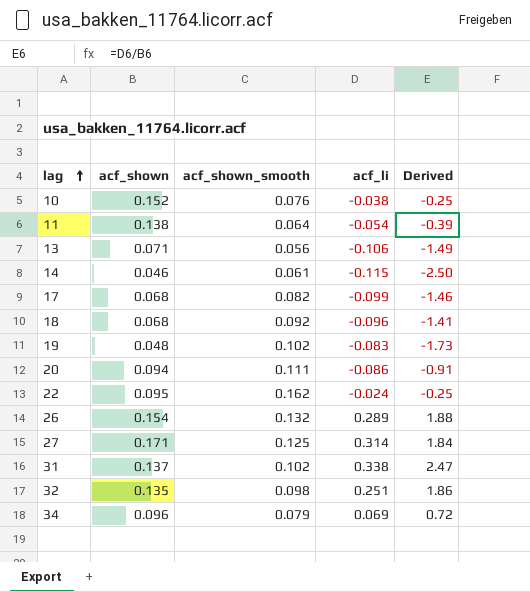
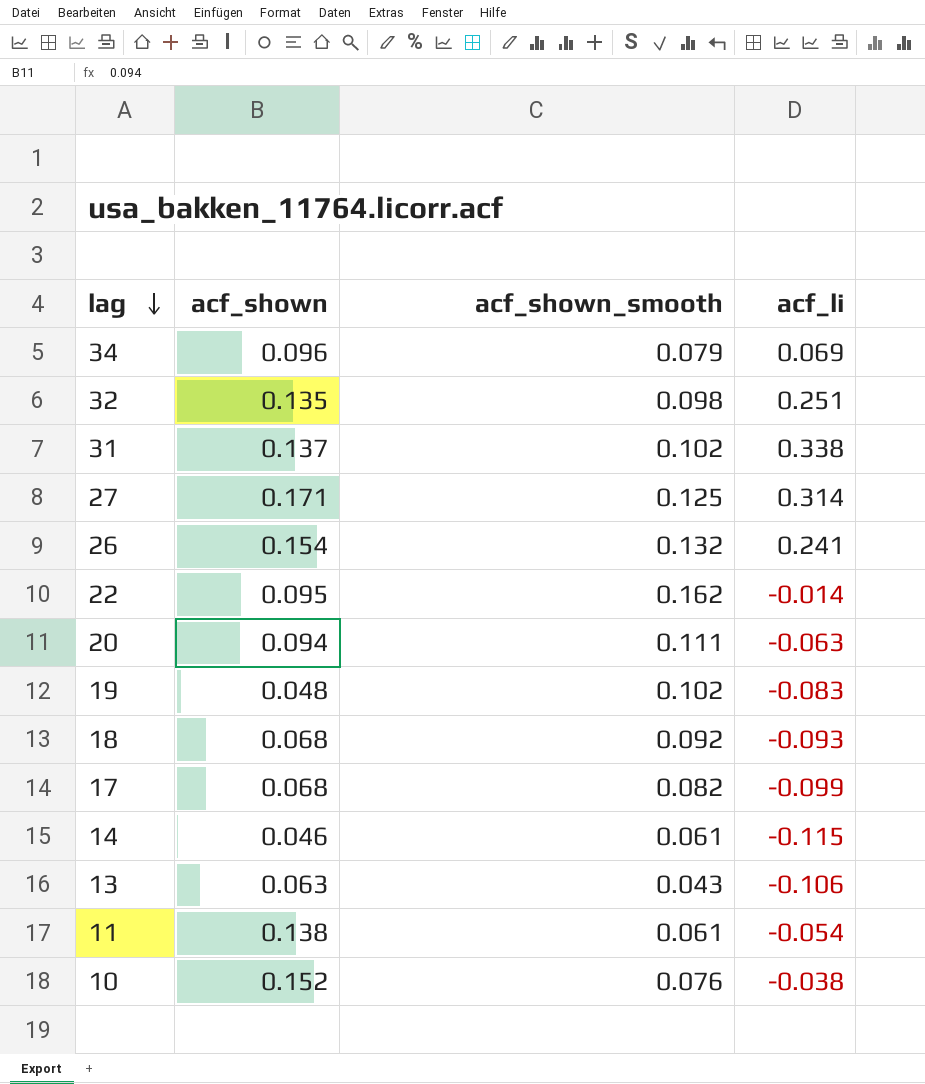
row order: lag ascending -> lag descending
column Derived | formula: [acf_li] / [acf_shown] -> none
26 | acf_li: 0.289 -> 0.241
22 | acf_li: -0.024 -> -0.014
20 | acf_li: -0.086 -> -0.063
18 | acf_li: -0.096 -> -0.093
13 | acf_shown: 0.071 -> 0.063
13 | acf_shown_smooth: 0.056 -> 0.043
11 | acf_shown_smooth: 0.064 -> 0.061

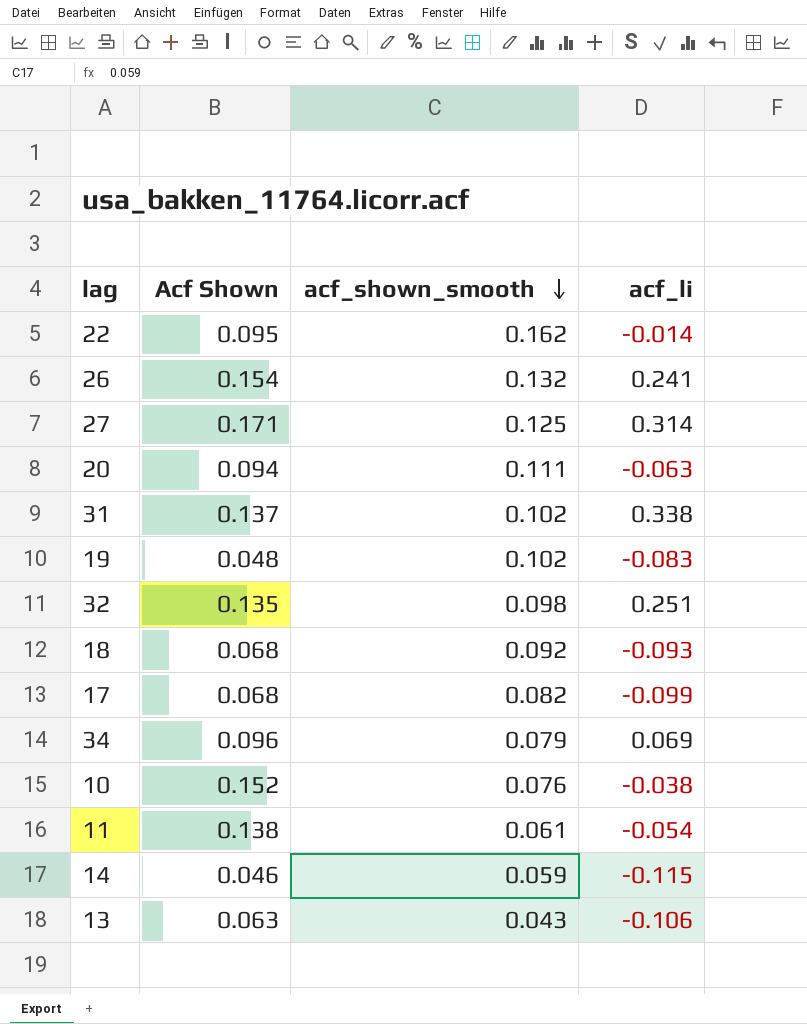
row order: lag descending -> acf_shown_smooth descending
column name: acf_shown -> Acf Shown
14 | acf_shown_smooth: 0.061 -> 0.059

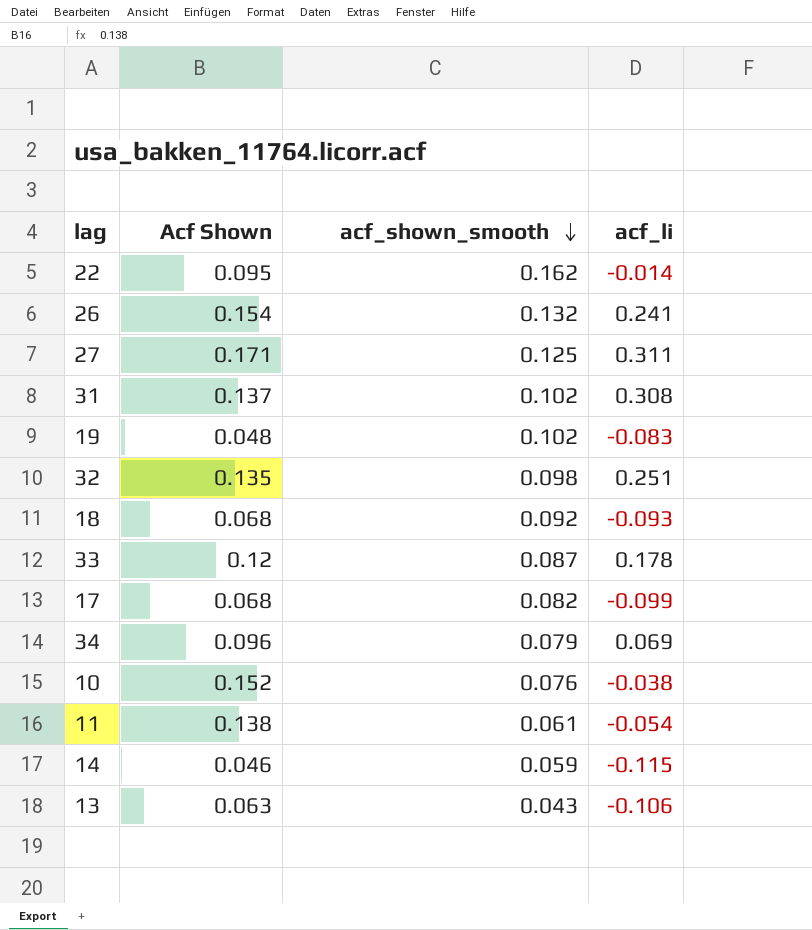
row 20: 0.094 | 0.111 | -0.063 -> none
27 | acf_li: 0.314 -> 0.311
31 | acf_li: 0.338 -> 0.308
row 33: none -> 0.12 | 0.087 | 0.178

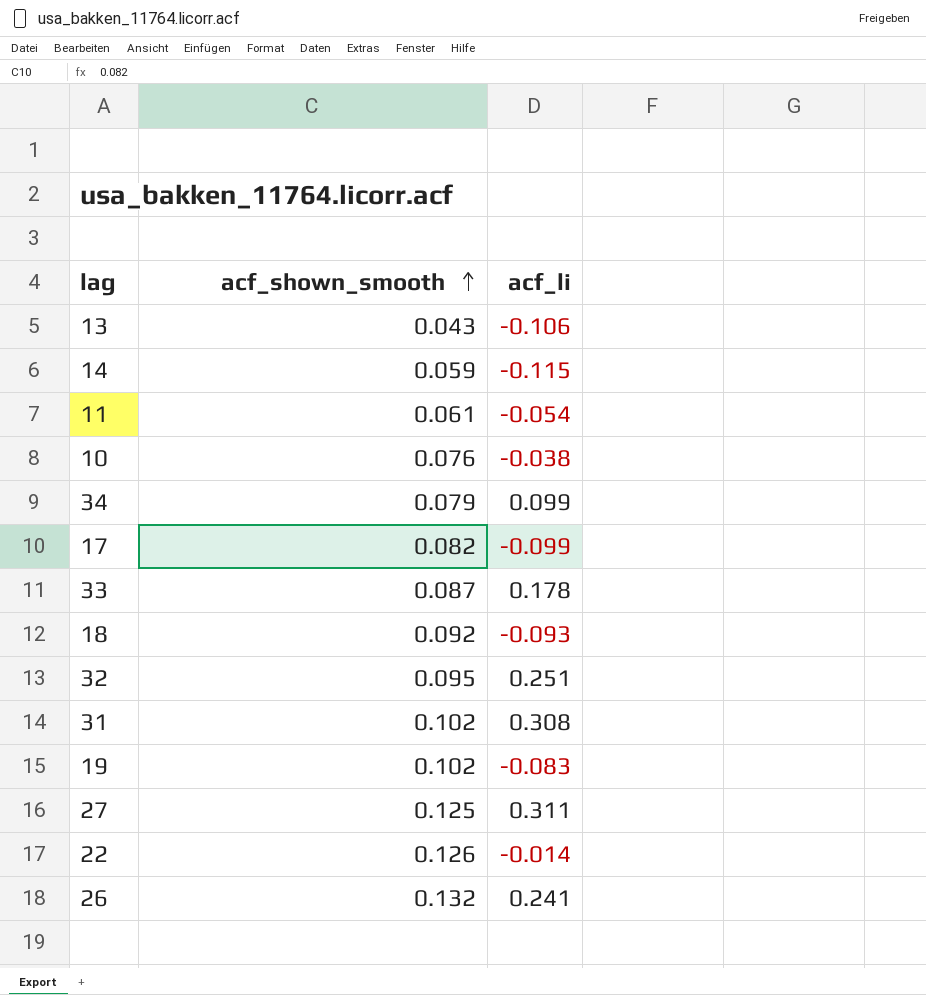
row order: acf_shown_smooth descending -> acf_shown_smooth ascending
column Acf Shown | position: 2 -> none
34 | acf_li: 0.069 -> 0.099
32 | acf_shown_smooth: 0.098 -> 0.095
22 | acf_shown_smooth: 0.162 -> 0.126

